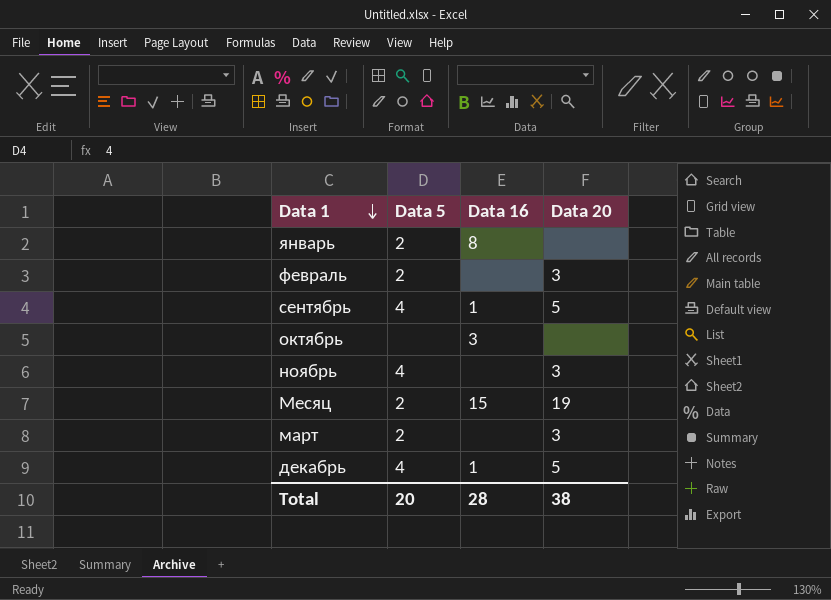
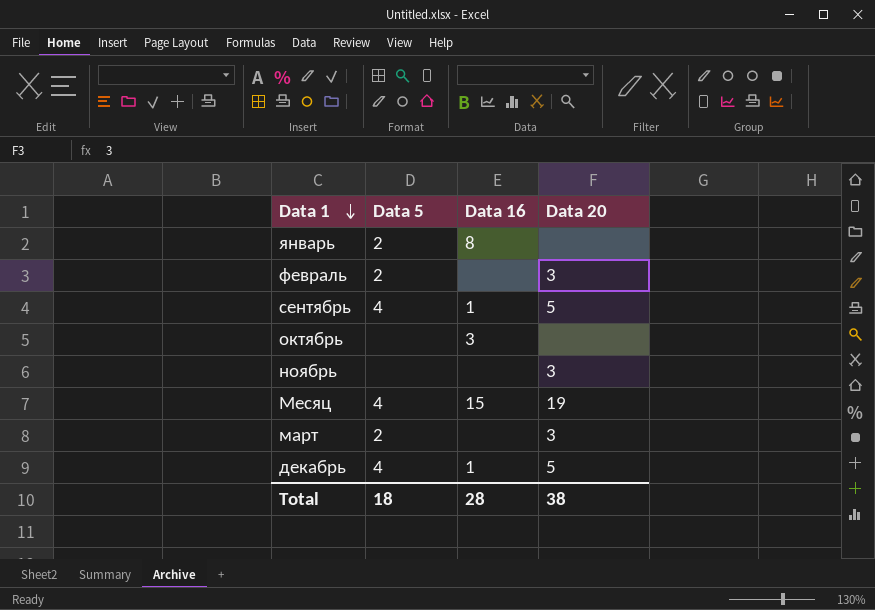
ноябрь | Data 5: 4 -> none
Месяц | Data 5: 2 -> 4
Total | Data 5: 20 -> 18

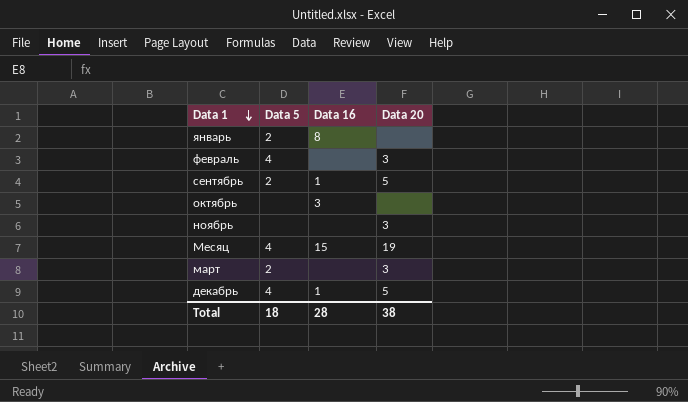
февраль | Data 5: 2 -> 4
сентябрь | Data 5: 4 -> 2

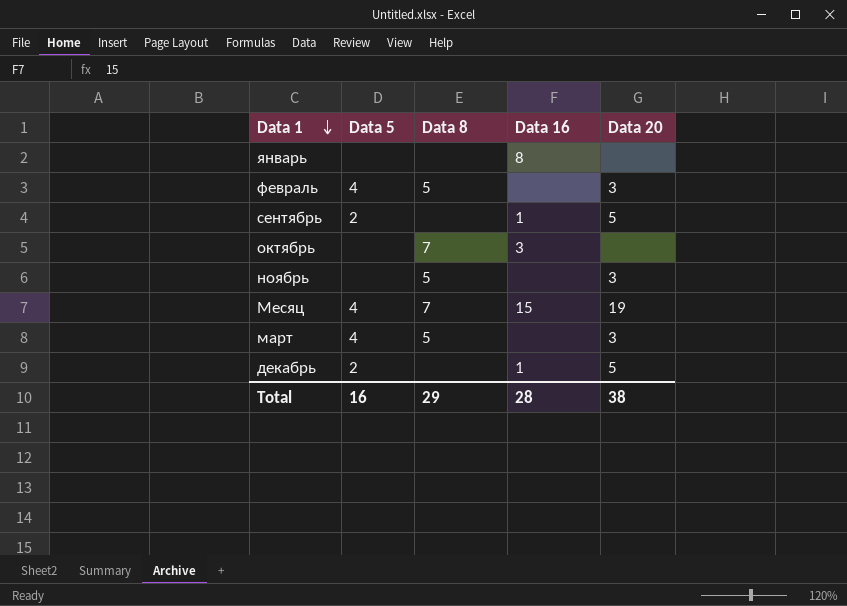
column Data 8 | position: none -> 3
январь | Data 5: 2 -> none
март | Data 5: 2 -> 4
декабрь | Data 5: 4 -> 2
Total | Data 5: 18 -> 16

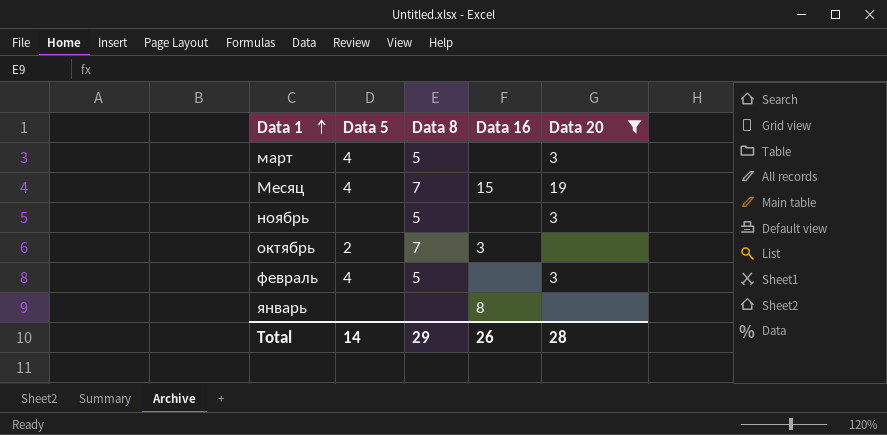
filter: none -> Data 20 != 5
row order: Data 1 descending -> Data 1 ascending
октябрь | Data 5: none -> 2
Total | Data 5: 16 -> 14
Total | Data 16: 28 -> 26
Total | Data 20: 38 -> 28

